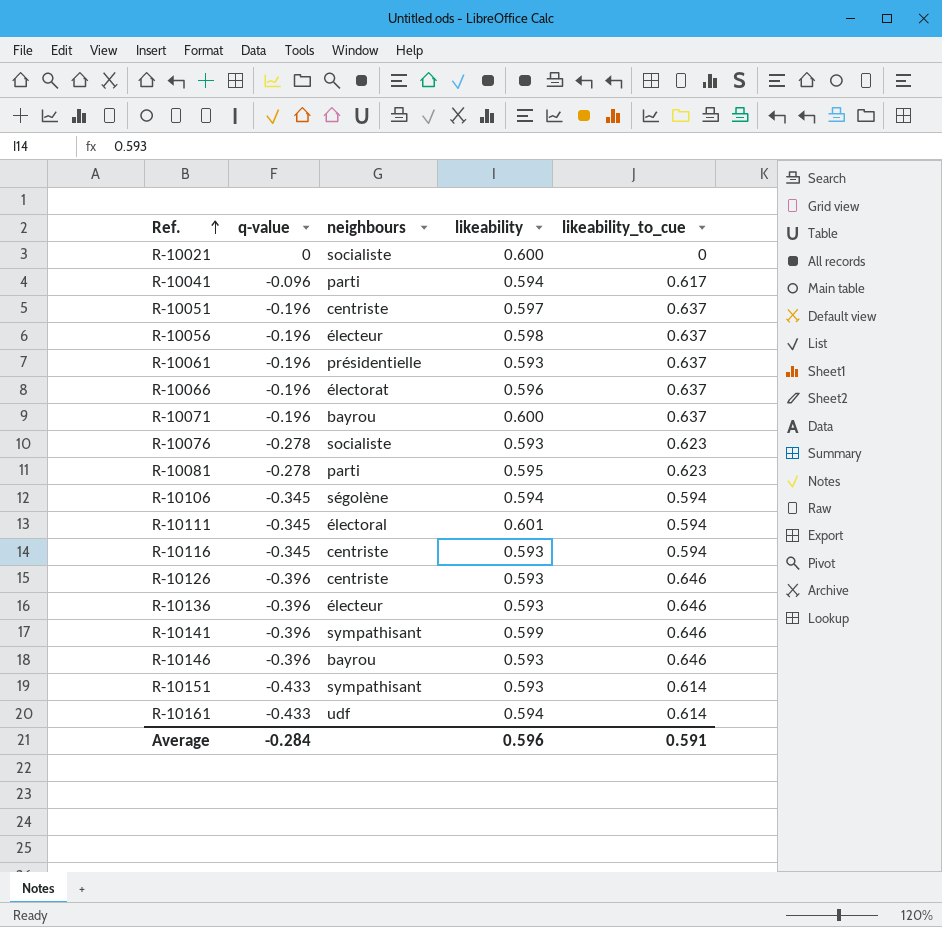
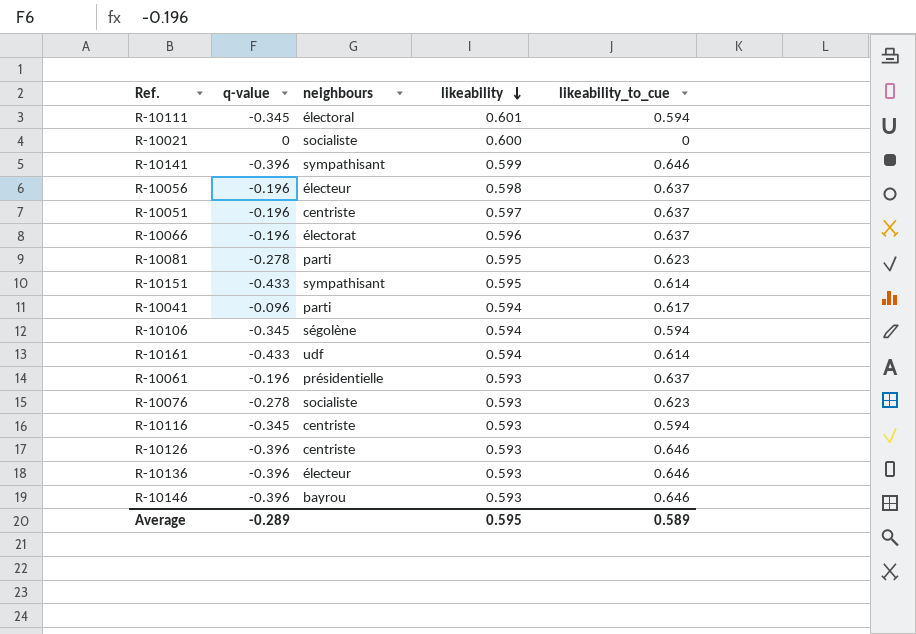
row order: Ref. ascending -> likeability descending
row R-10071: -0.196 | bayrou | 0.600 | 0.637 -> none
R-10151 | likeability: 0.593 -> 0.595
Average | q-value: -0.284 -> -0.289
Average | likeability: 0.596 -> 0.595
Average | likeability_to_cue: 0.591 -> 0.589

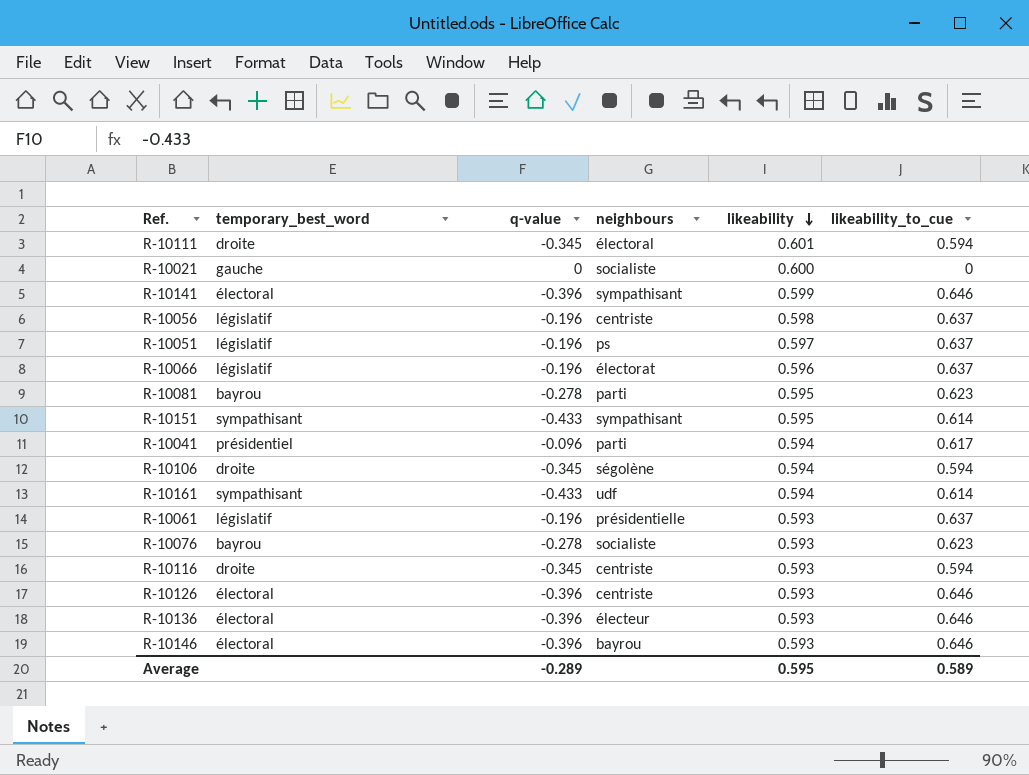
column temporary_best_word | position: none -> 2
R-10056 | neighbours: électeur -> centriste
R-10051 | neighbours: centriste -> ps

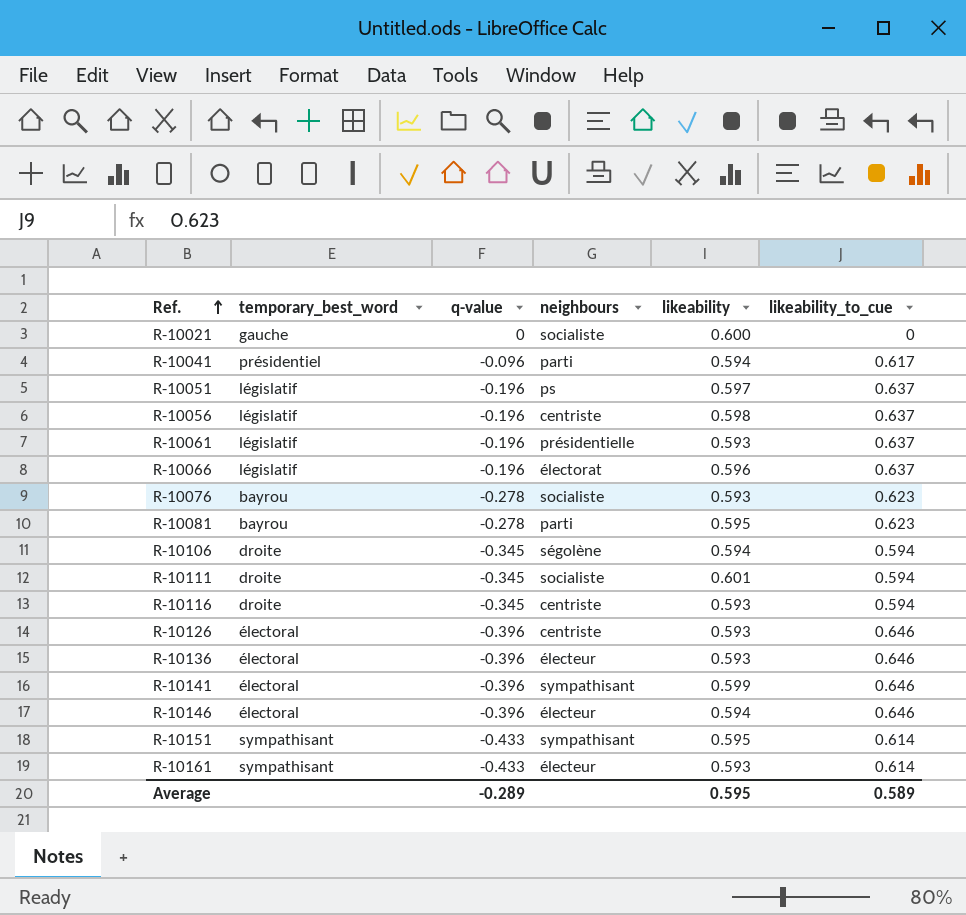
row order: likeability descending -> Ref. ascending
R-10111 | neighbours: électoral -> socialiste
R-10146 | neighbours: bayrou -> électeur
R-10146 | likeability: 0.593 -> 0.594
R-10161 | neighbours: udf -> électeur
R-10161 | likeability: 0.594 -> 0.593

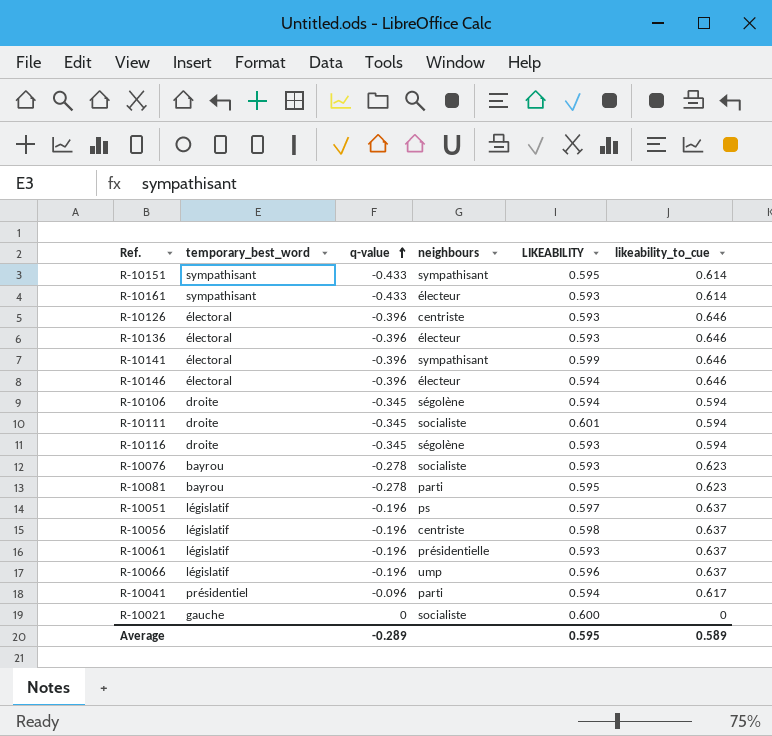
row order: Ref. ascending -> q-value ascending
column name: likeability -> LIKEABILITY
R-10116 | neighbours: centriste -> ségolène
R-10066 | neighbours: électorat -> ump

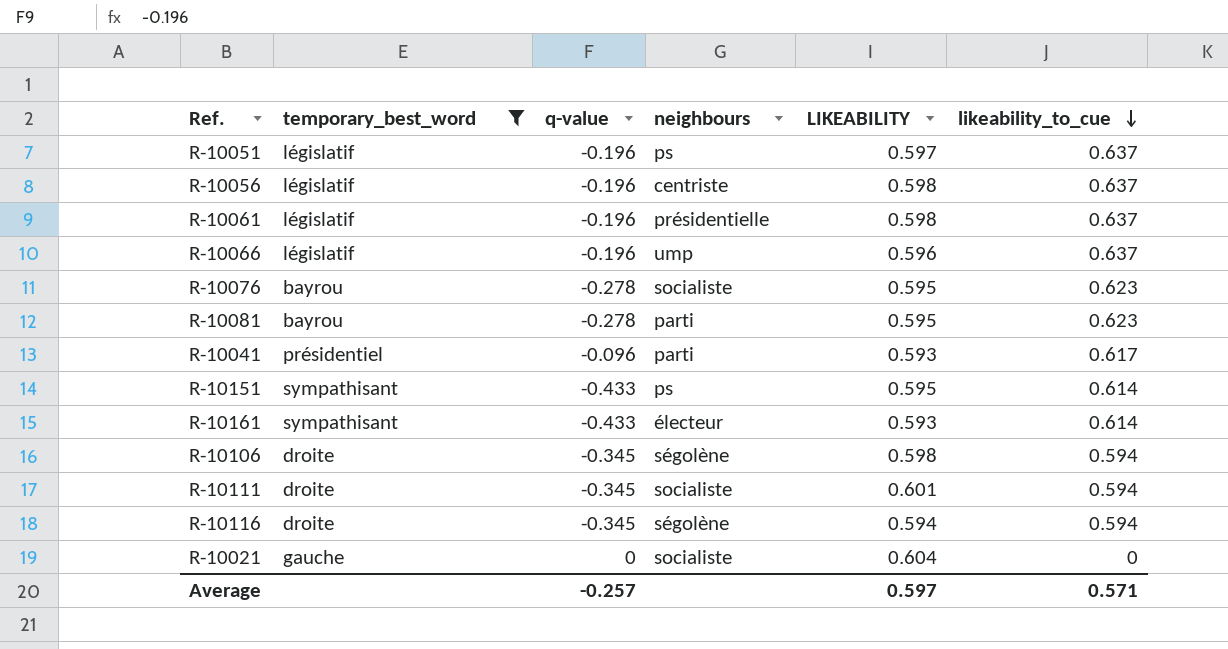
filter: none -> temporary_best_word != électoral
row order: q-value ascending -> likeability_to_cue descending
R-10061 | LIKEABILITY: 0.593 -> 0.598
R-10076 | LIKEABILITY: 0.593 -> 0.595
R-10041 | LIKEABILITY: 0.594 -> 0.593
R-10151 | neighbours: sympathisant -> ps
R-10106 | LIKEABILITY: 0.594 -> 0.598
R-10116 | LIKEABILITY: 0.593 -> 0.594
R-10021 | LIKEABILITY: 0.600 -> 0.604
Average | q-value: -0.289 -> -0.257
Average | LIKEABILITY: 0.595 -> 0.597
Average | likeability_to_cue: 0.589 -> 0.571

